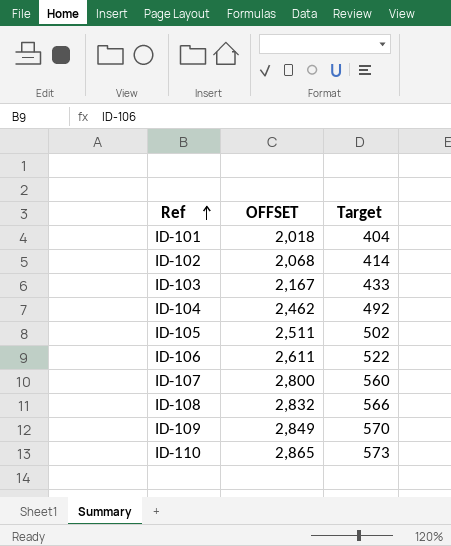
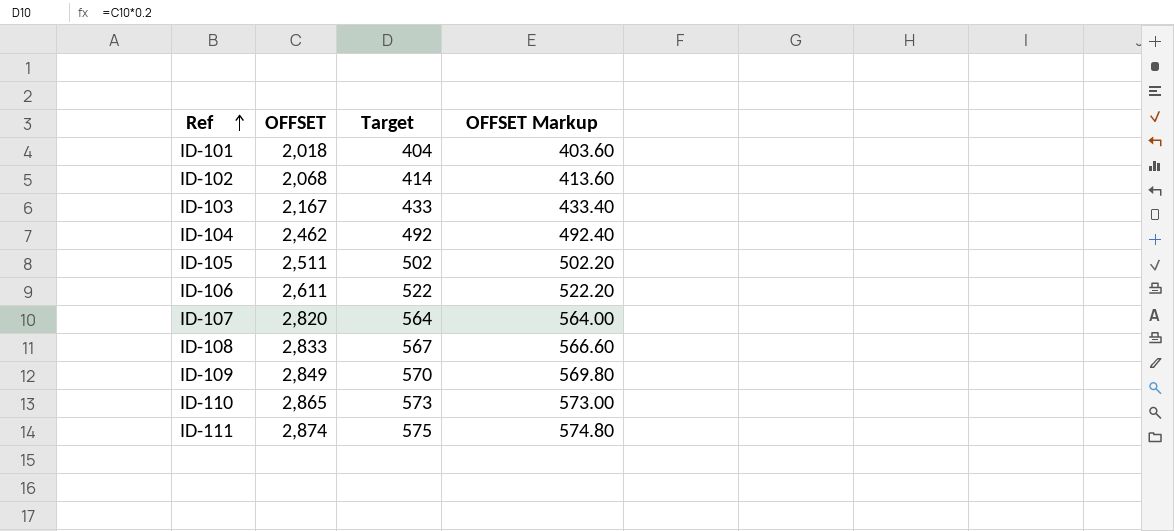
column OFFSET Markup | formula: none -> [OFFSET] * 0.2
ID-107 | OFFSET: 2,800 -> 2,820
ID-107 | Target: 560 -> 564
ID-108 | OFFSET: 2,832 -> 2,833
ID-108 | Target: 566 -> 567
row ID-111: none -> 2,874 | 575 | 574.80

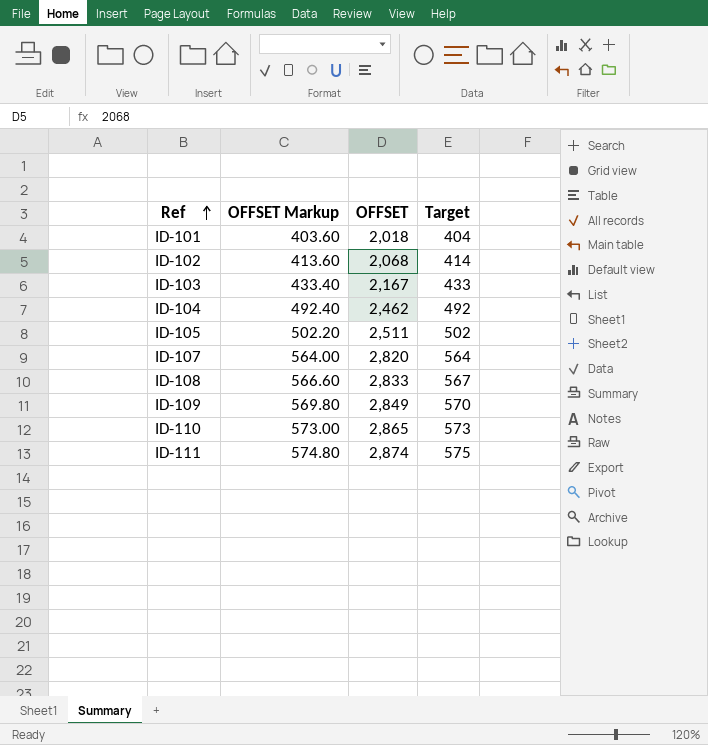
column OFFSET Markup | position: 4 -> 2
row ID-106: 2,611 | 522 | 522.20 -> none

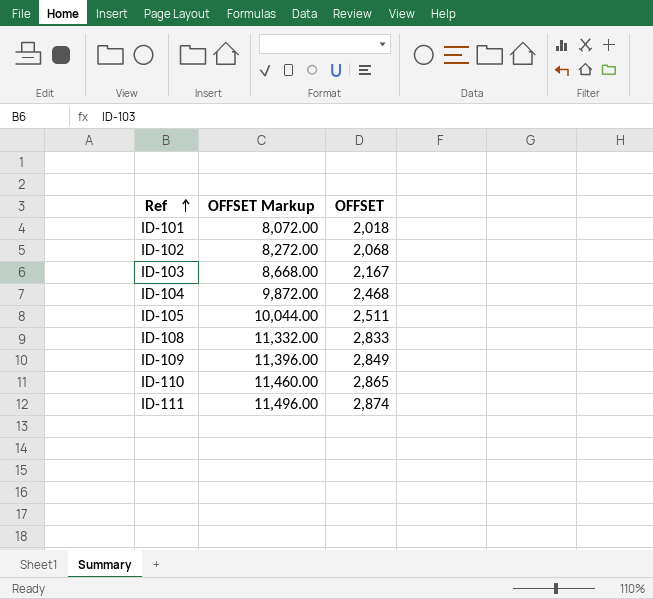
column Target | formula: [OFFSET] * 0.2 -> none
column OFFSET Markup | formula: [OFFSET] * 0.2 -> [OFFSET] * 4
row ID-107: 564.00 | 2,820 | 564 -> none
ID-104 | OFFSET: 2,462 -> 2,468

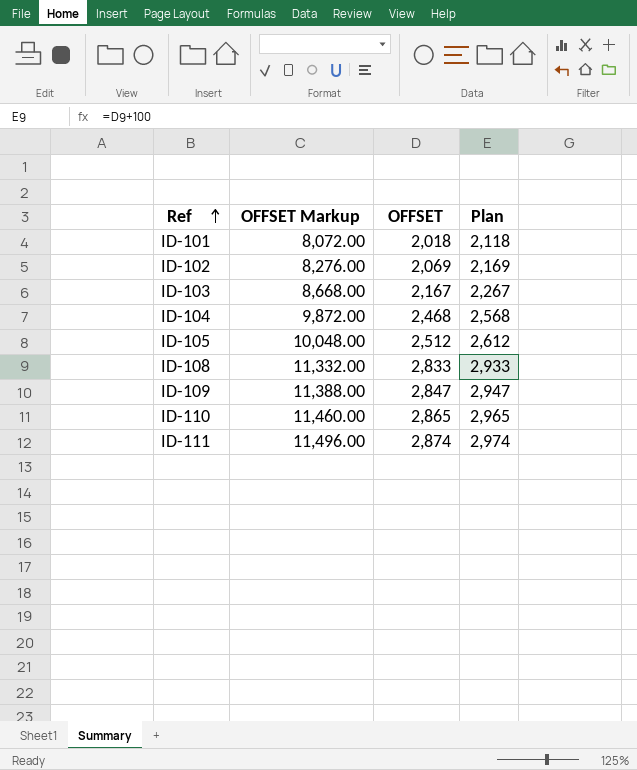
column Plan | formula: none -> [OFFSET] + 100
ID-102 | OFFSET Markup: 8,272.00 -> 8,276.00
ID-102 | OFFSET: 2,068 -> 2,069
ID-105 | OFFSET Markup: 10,044.00 -> 10,048.00
ID-105 | OFFSET: 2,511 -> 2,512
ID-109 | OFFSET Markup: 11,396.00 -> 11,388.00
ID-109 | OFFSET: 2,849 -> 2,847

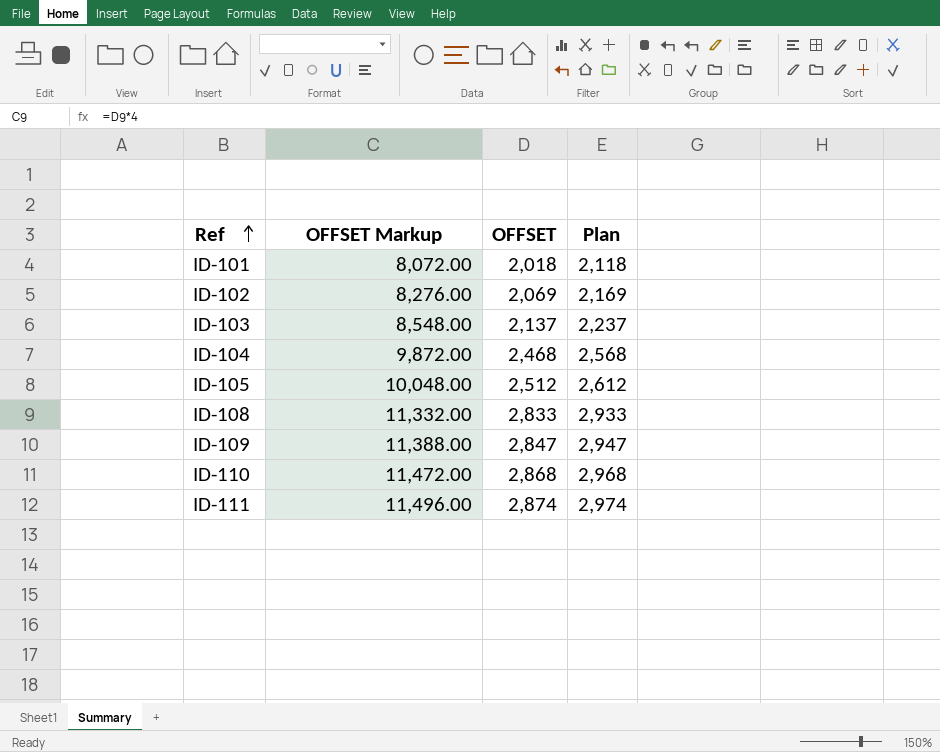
ID-103 | OFFSET Markup: 8,668.00 -> 8,548.00
ID-103 | OFFSET: 2,167 -> 2,137
ID-103 | Plan: 2,267 -> 2,237
ID-110 | OFFSET Markup: 11,460.00 -> 11,472.00
ID-110 | OFFSET: 2,865 -> 2,868
ID-110 | Plan: 2,965 -> 2,968

